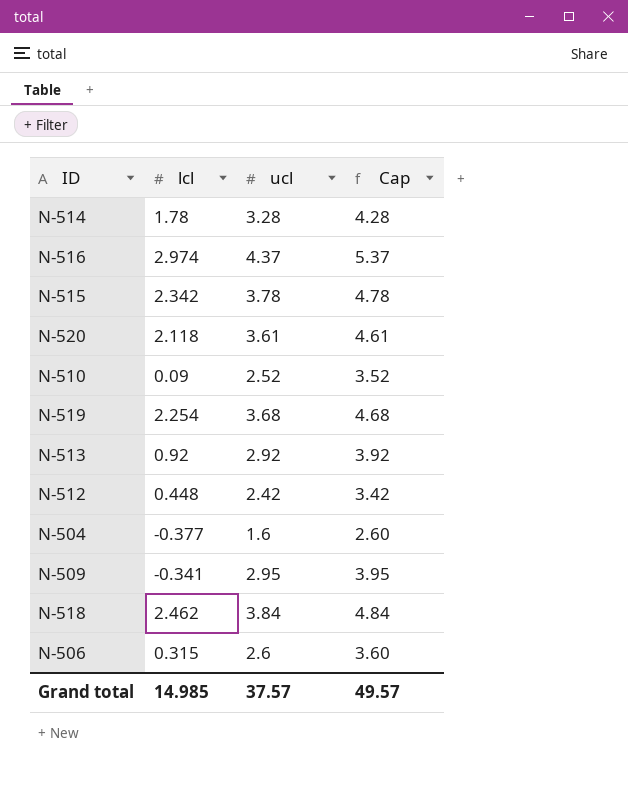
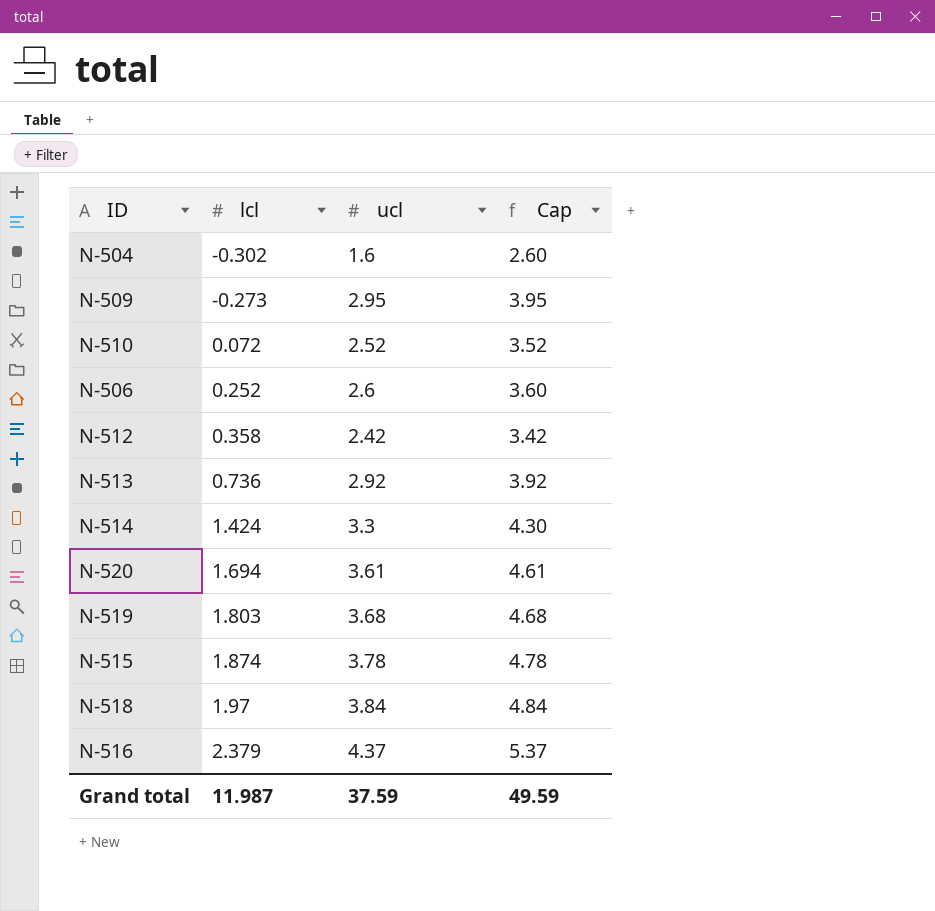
row order: none -> lcl ascending
N-504 | lcl: -0.377 -> -0.302
N-509 | lcl: -0.341 -> -0.273
N-510 | lcl: 0.09 -> 0.072
N-506 | lcl: 0.315 -> 0.252
N-512 | lcl: 0.448 -> 0.358
N-513 | lcl: 0.92 -> 0.736
N-514 | lcl: 1.78 -> 1.424
N-514 | ucl: 3.28 -> 3.3
N-514 | Cap: 4.28 -> 4.30
N-520 | lcl: 2.118 -> 1.694
N-519 | lcl: 2.254 -> 1.803
N-515 | lcl: 2.342 -> 1.874
N-518 | lcl: 2.462 -> 1.97
N-516 | lcl: 2.974 -> 2.379
Grand total | lcl: 14.985 -> 11.987
Grand total | ucl: 37.57 -> 37.59
Grand total | Cap: 49.57 -> 49.59

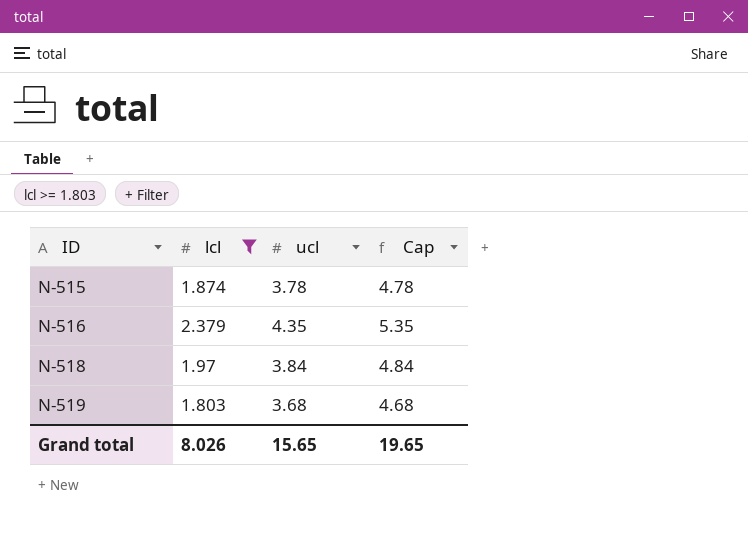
filter: none -> lcl >= 1.803
row order: lcl ascending -> ID ascending
N-516 | ucl: 4.37 -> 4.35
N-516 | Cap: 5.37 -> 5.35
Grand total | lcl: 11.987 -> 8.026
Grand total | ucl: 37.59 -> 15.65
Grand total | Cap: 49.59 -> 19.65

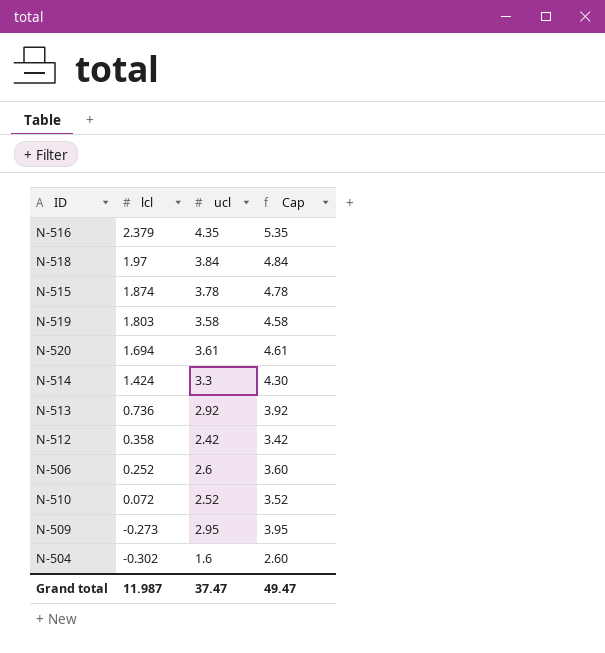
filter: lcl >= 1.803 -> none
row order: ID ascending -> lcl descending
N-519 | ucl: 3.68 -> 3.58
N-519 | Cap: 4.68 -> 4.58
Grand total | lcl: 8.026 -> 11.987
Grand total | ucl: 15.65 -> 37.47
Grand total | Cap: 19.65 -> 49.47

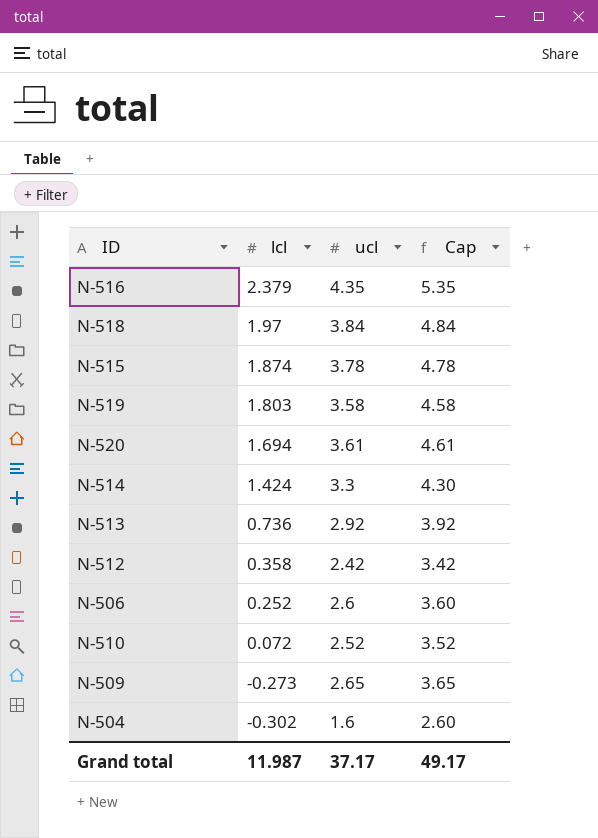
N-509 | ucl: 2.95 -> 2.65
N-509 | Cap: 3.95 -> 3.65
Grand total | ucl: 37.47 -> 37.17
Grand total | Cap: 49.47 -> 49.17

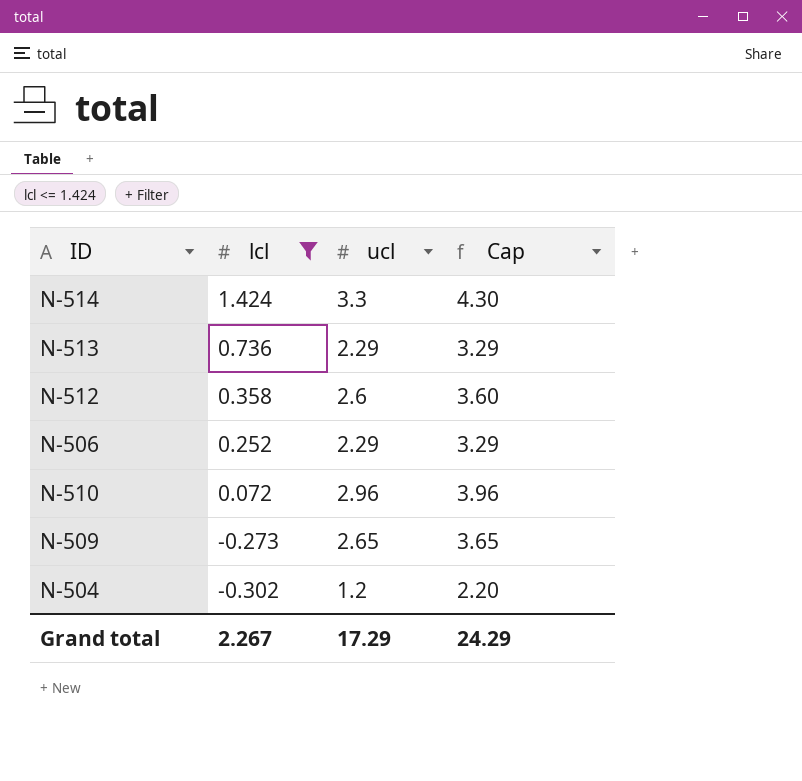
filter: none -> lcl <= 1.424
N-513 | ucl: 2.92 -> 2.29
N-513 | Cap: 3.92 -> 3.29
N-512 | ucl: 2.42 -> 2.6
N-512 | Cap: 3.42 -> 3.60
N-506 | ucl: 2.6 -> 2.29
N-506 | Cap: 3.60 -> 3.29
N-510 | ucl: 2.52 -> 2.96
N-510 | Cap: 3.52 -> 3.96
N-504 | ucl: 1.6 -> 1.2
N-504 | Cap: 2.60 -> 2.20
Grand total | lcl: 11.987 -> 2.267
Grand total | ucl: 37.17 -> 17.29
Grand total | Cap: 49.17 -> 24.29

